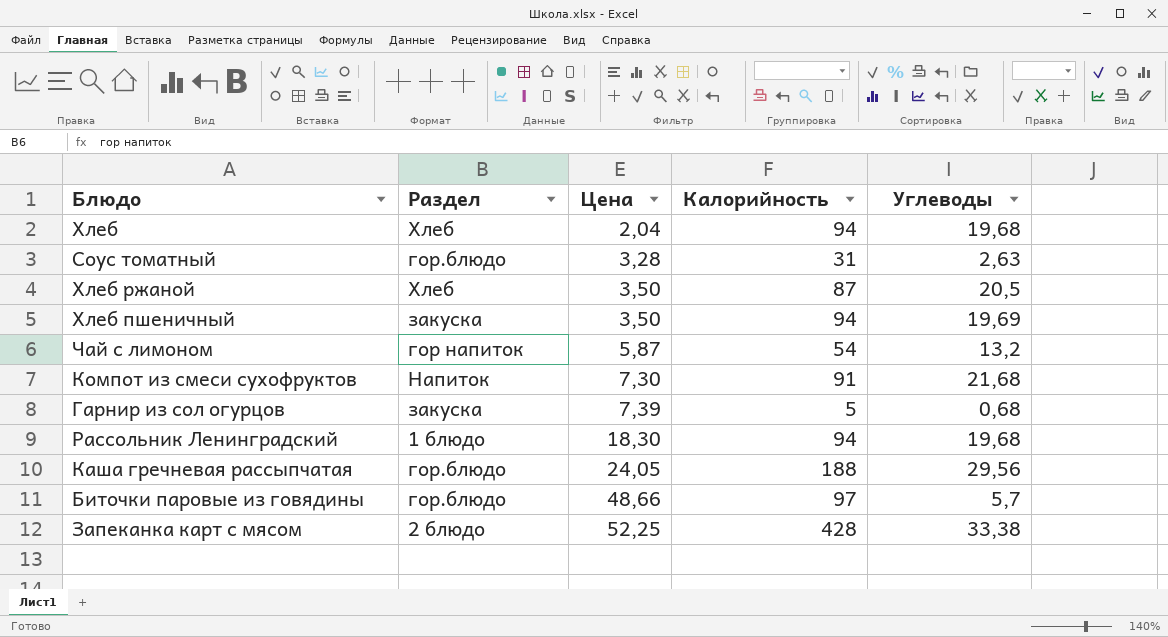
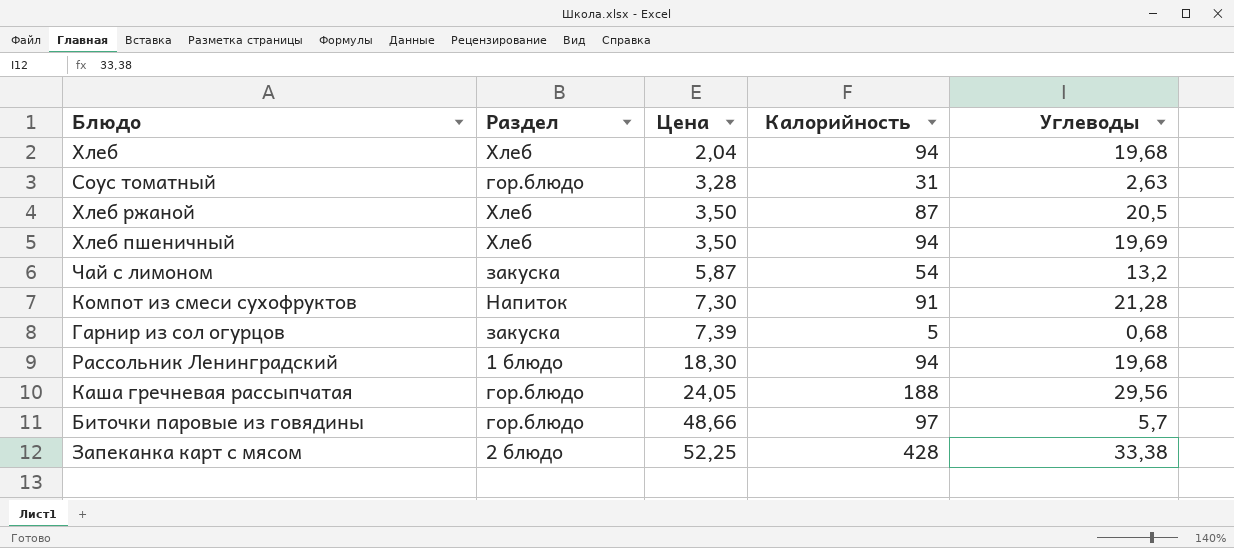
Хлеб пшеничный | Раздел: закуска -> Хлеб
Чай с лимоном | Раздел: гор напиток -> закуска
Компот из смеси сухофруктов | Углеводы: 21,68 -> 21,28

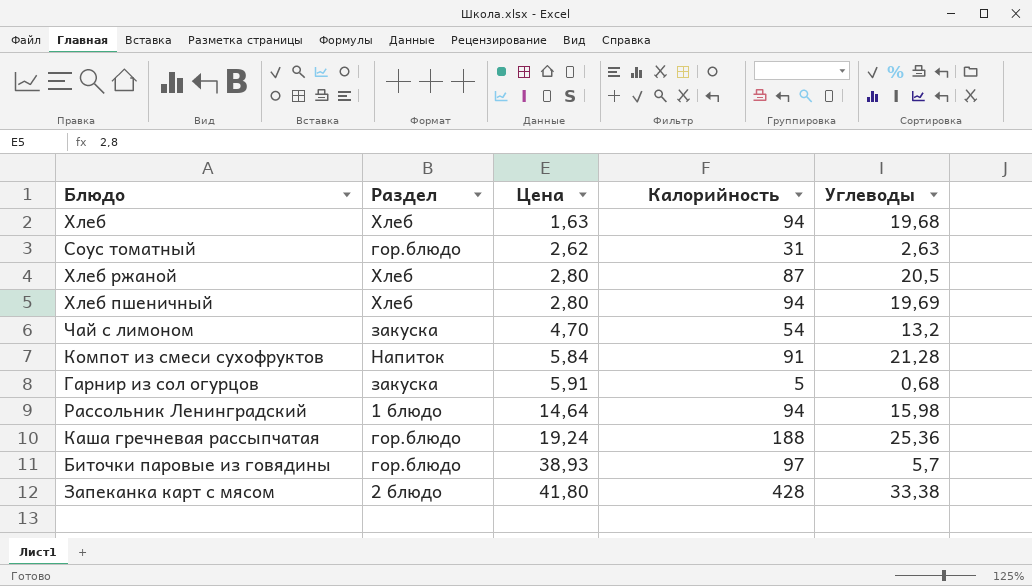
Хлеб | Цена: 2,04 -> 1,63
Соус томатный | Цена: 3,28 -> 2,62
Хлеб ржаной | Цена: 3,50 -> 2,80
Хлеб пшеничный | Цена: 3,50 -> 2,80
Чай с лимоном | Цена: 5,87 -> 4,70
Компот из смеси сухофруктов | Цена: 7,30 -> 5,84
Гарнир из сол огурцов | Цена: 7,39 -> 5,91
Рассольник Ленинградский | Цена: 18,30 -> 14,64
Рассольник Ленинградский | Углеводы: 19,68 -> 15,98
Каша гречневая рассыпчатая | Цена: 24,05 -> 19,24
Каша гречневая рассыпчатая | Углеводы: 29,56 -> 25,36
Биточки паровые из говядины | Цена: 48,66 -> 38,93
Запеканка карт с мясом | Цена: 52,25 -> 41,80

